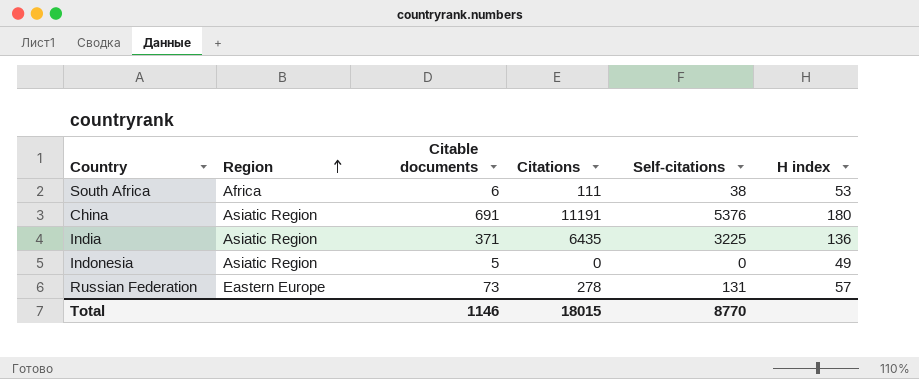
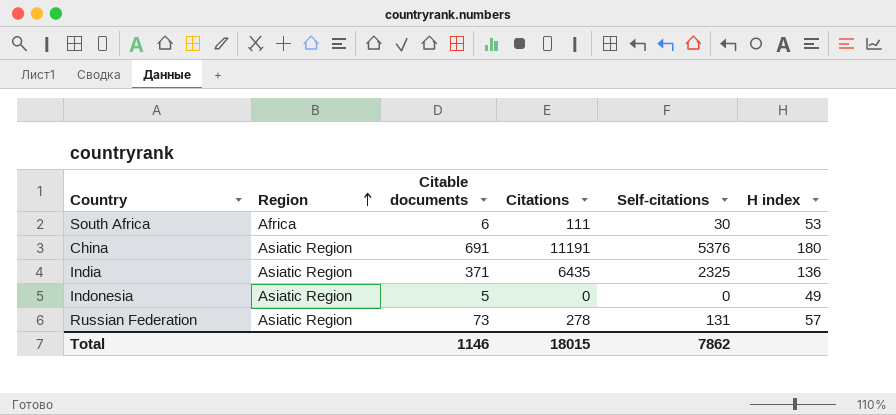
South Africa | Self-citations: 38 -> 30
India | Self-citations: 3225 -> 2325
Russian Federation | Region: Eastern Europe -> Asiatic Region
Total | Self-citations: 8770 -> 7862

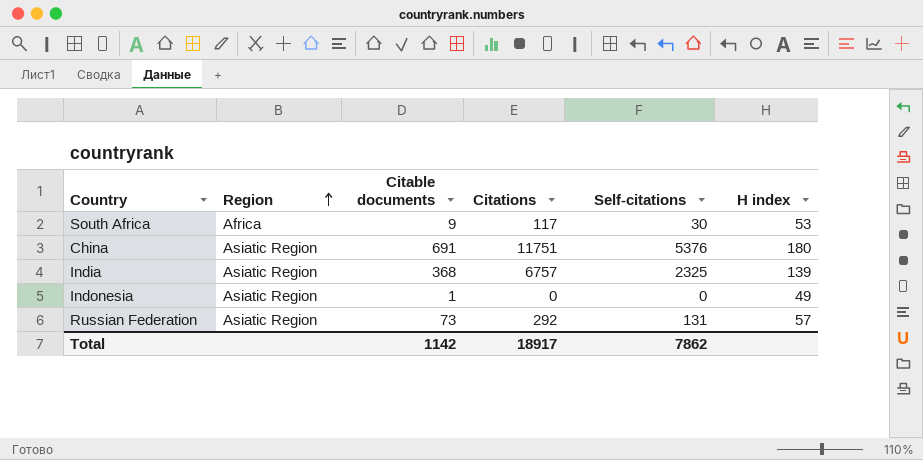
South Africa | Citable documents: 6 -> 9
South Africa | Citations: 111 -> 117
China | Citations: 11191 -> 11751
India | Citable documents: 371 -> 368
India | Citations: 6435 -> 6757
India | H index: 136 -> 139
Indonesia | Citable documents: 5 -> 1
Russian Federation | Citations: 278 -> 292
Total | Citable documents: 1146 -> 1142
Total | Citations: 18015 -> 18917

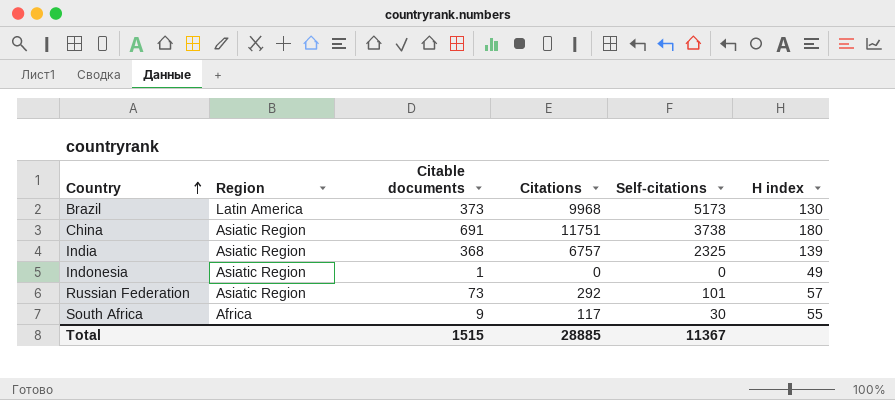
row order: Region ascending -> Country ascending
row Brazil: none -> Latin America | 373 | 9968 | 5173 | 130
China | Self-citations: 5376 -> 3738
Russian Federation | Self-citations: 131 -> 101
South Africa | H index: 53 -> 55
Total | Citable documents: 1142 -> 1515
Total | Citations: 18917 -> 28885
Total | Self-citations: 7862 -> 11367

